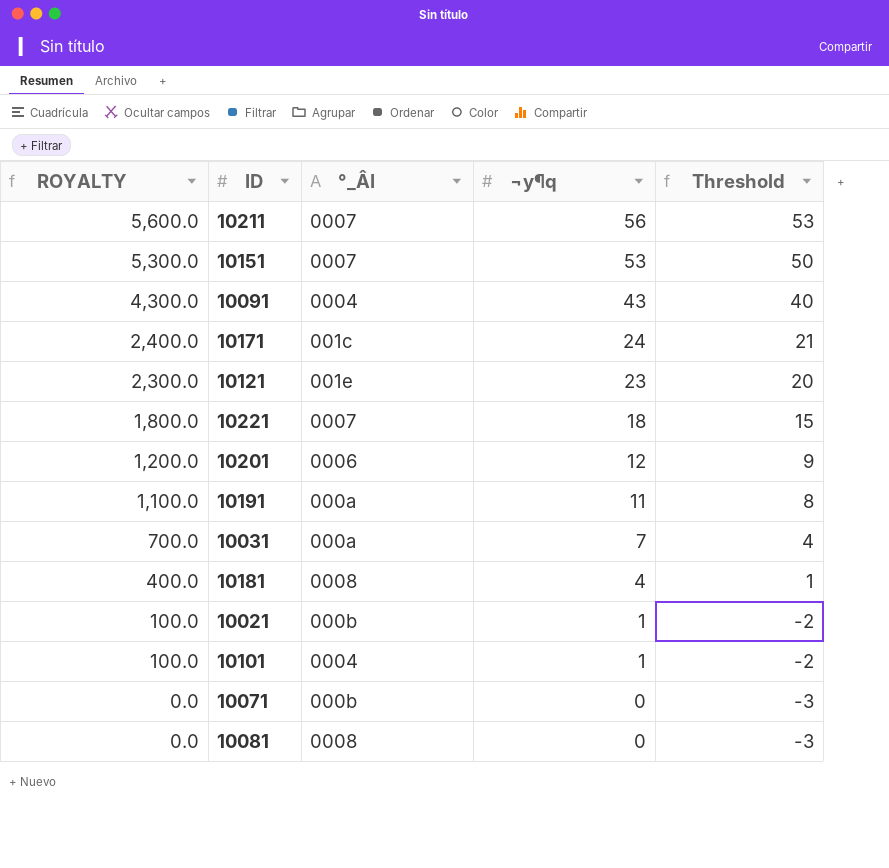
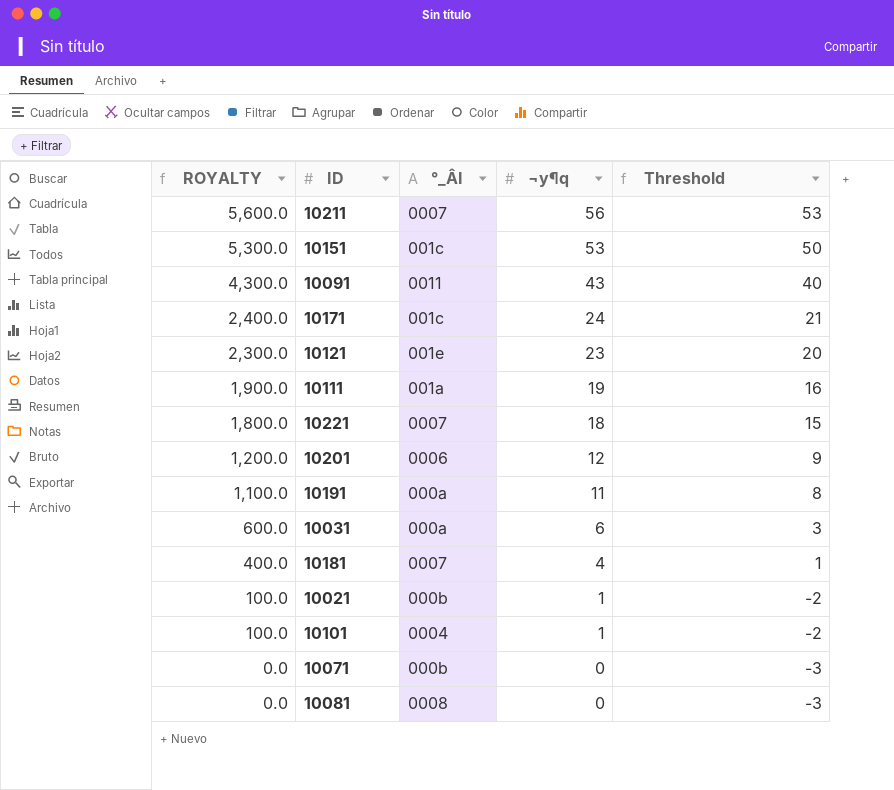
10151 | °_ÂI: 0007 -> 001c
10091 | °_ÂI: 0004 -> 0011
row 10111: none -> 1,900.0 | 001a | 19 | 16
10031 | ROYALTY: 700.0 -> 600.0
10031 | ¬y¶q: 7 -> 6
10031 | Threshold: 4 -> 3
10181 | °_ÂI: 0008 -> 0007

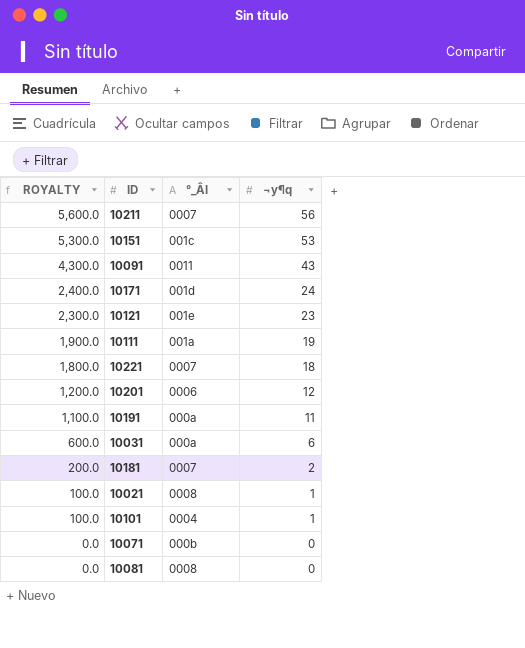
column Threshold | formula: [¬y¶q] - 3 -> none
10171 | °_ÂI: 001c -> 001d
10181 | ROYALTY: 400.0 -> 200.0
10181 | ¬y¶q: 4 -> 2
10021 | °_ÂI: 000b -> 0008

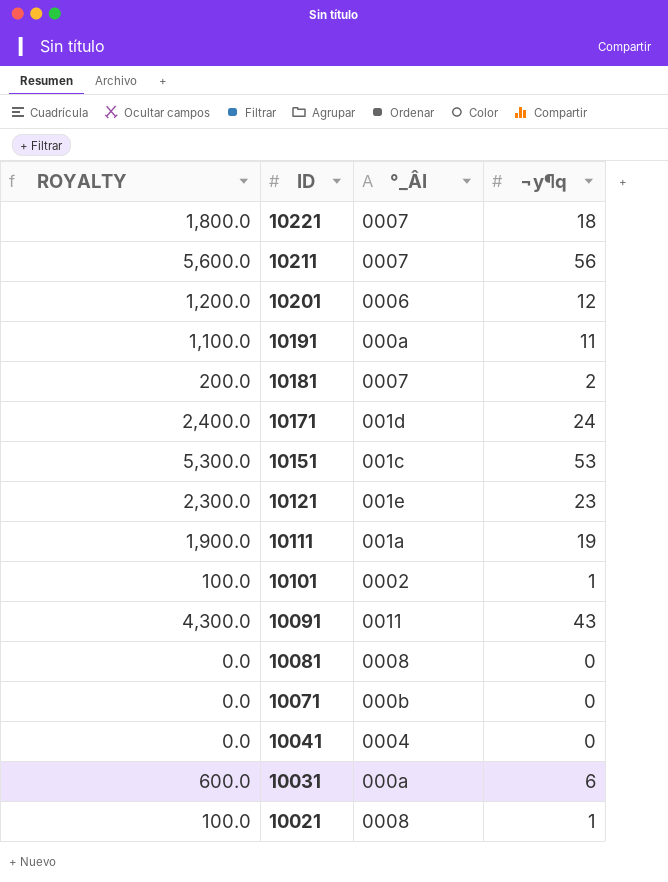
row order: ROYALTY descending -> ID descending
10101 | °_ÂI: 0004 -> 0002
row 10041: none -> 0.0 | 0004 | 0

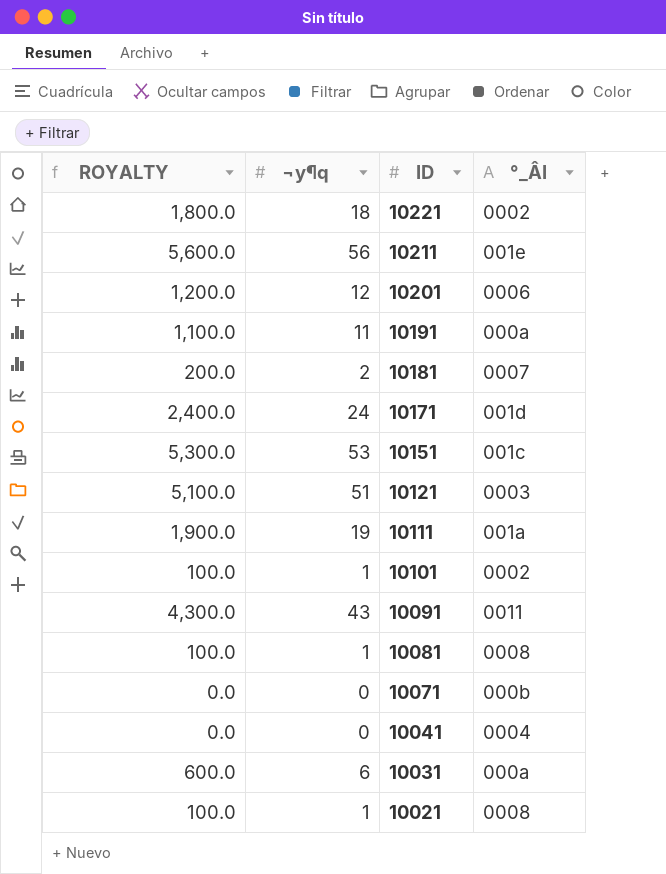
column ¬y¶q | position: 4 -> 2
10221 | °_ÂI: 0007 -> 0002
10211 | °_ÂI: 0007 -> 001e
10121 | ROYALTY: 2,300.0 -> 5,100.0
10121 | ¬y¶q: 23 -> 51
10121 | °_ÂI: 001e -> 0003
10081 | ROYALTY: 0.0 -> 100.0
10081 | ¬y¶q: 0 -> 1

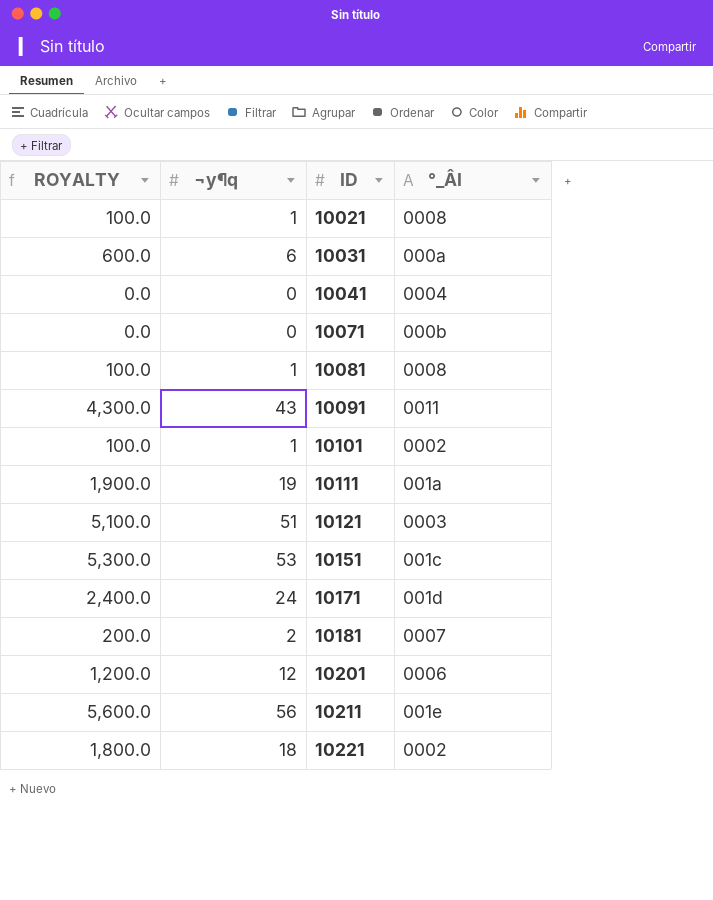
row order: ID descending -> ID ascending
row 10191: 1,100.0 | 11 | 000a -> none

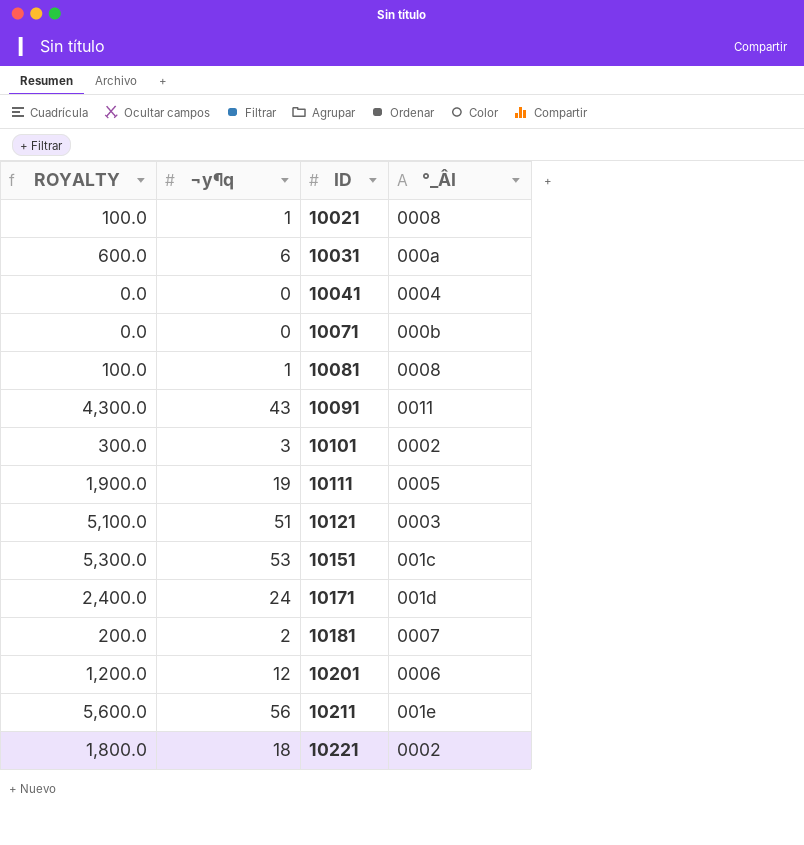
10101 | ROYALTY: 100.0 -> 300.0
10101 | ¬y¶q: 1 -> 3
10111 | °_ÂI: 001a -> 0005

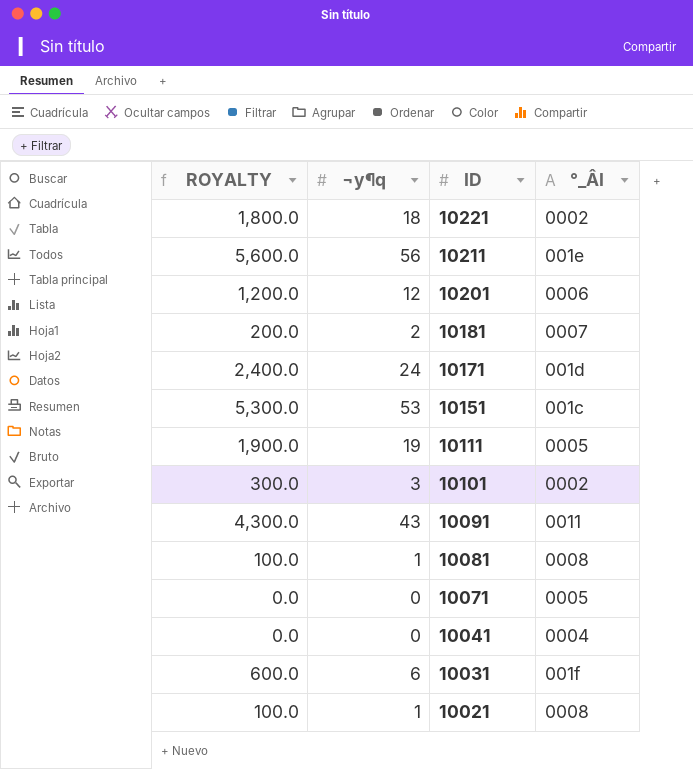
row order: ID ascending -> ID descending
row 10121: 5,100.0 | 51 | 0003 -> none
10071 | °_ÂI: 000b -> 0005
10031 | °_ÂI: 000a -> 001f

